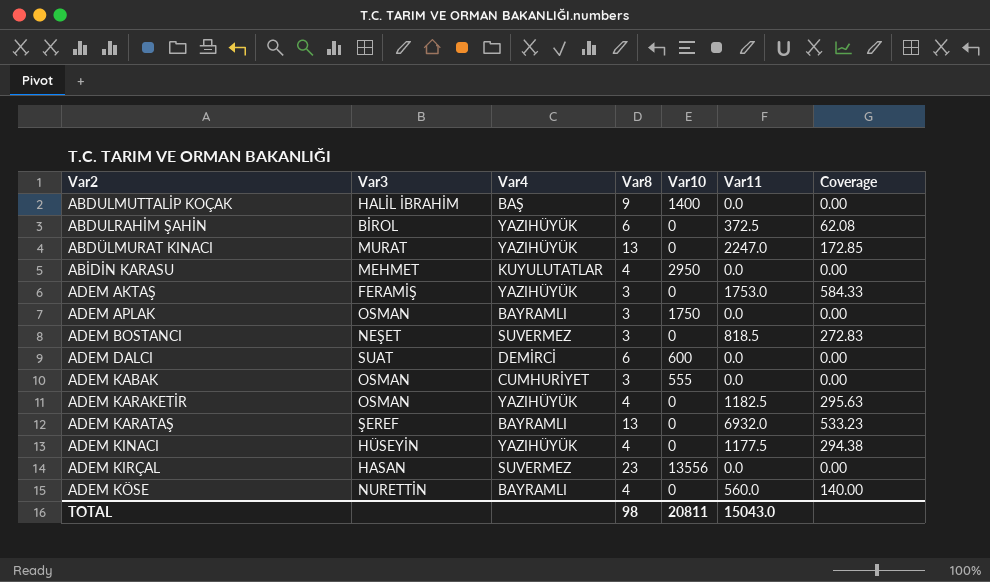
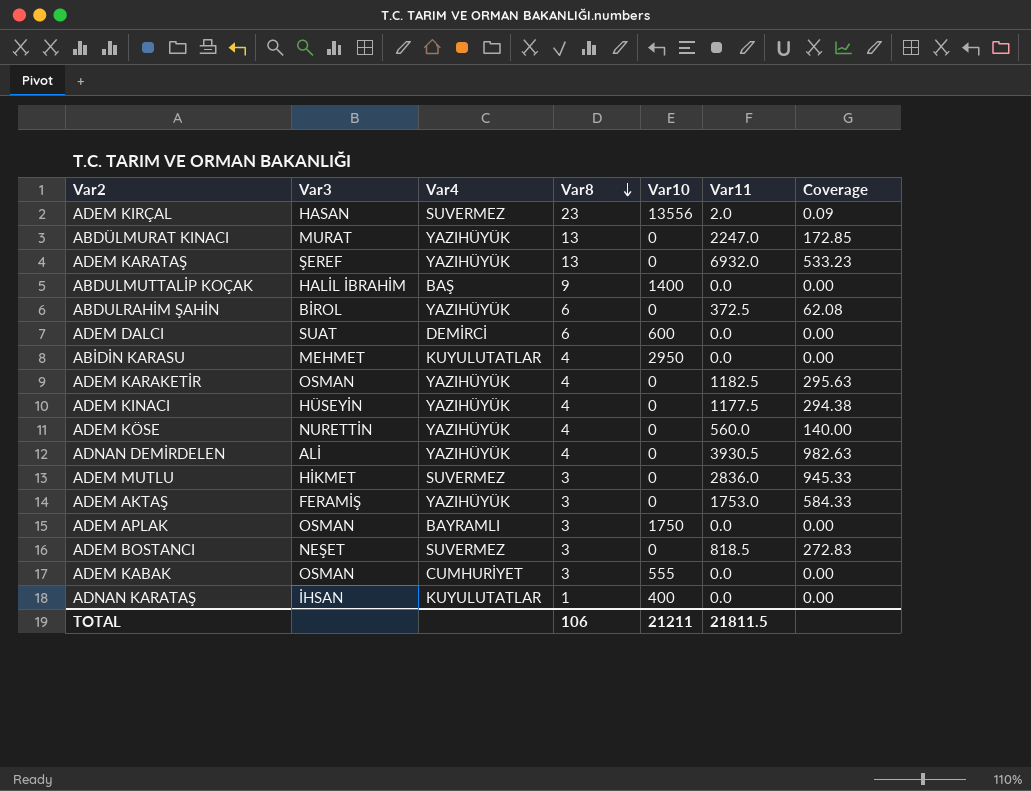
row order: none -> Var8 descending
ADEM KIRÇAL | Var11: 0.0 -> 2.0
ADEM KIRÇAL | Coverage: 0.00 -> 0.09
ADEM KARATAŞ | Var4: BAYRAMLI -> YAZIHÜYÜK
ADEM KÖSE | Var4: BAYRAMLI -> YAZIHÜYÜK
row ADNAN DEMİRDELEN: none -> ALİ | YAZIHÜYÜK | 4 | 0 | 3930.5 | 982.63
row ADEM MUTLU: none -> HİKMET | SUVERMEZ | 3 | 0 | 2836.0 | 945.33
row ADNAN KARATAŞ: none -> İHSAN | KUYULUTATLAR | 1 | 400 | 0.0 | 0.00
TOTAL | Var8: 98 -> 106
TOTAL | Var10: 20811 -> 21211
TOTAL | Var11: 15043.0 -> 21811.5

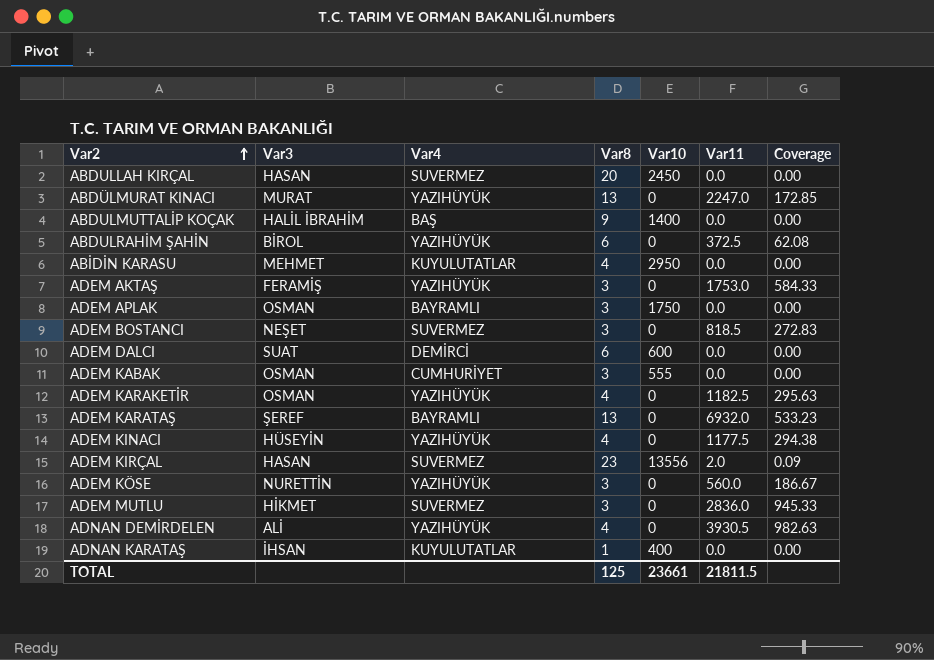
row order: Var8 descending -> Var2 ascending
row ABDULLAH KIRÇAL: none -> HASAN | SUVERMEZ | 20 | 2450 | 0.0 | 0.00
ADEM KARATAŞ | Var4: YAZIHÜYÜK -> BAYRAMLI
ADEM KÖSE | Var8: 4 -> 3
ADEM KÖSE | Coverage: 140.00 -> 186.67
TOTAL | Var8: 106 -> 125
TOTAL | Var10: 21211 -> 23661

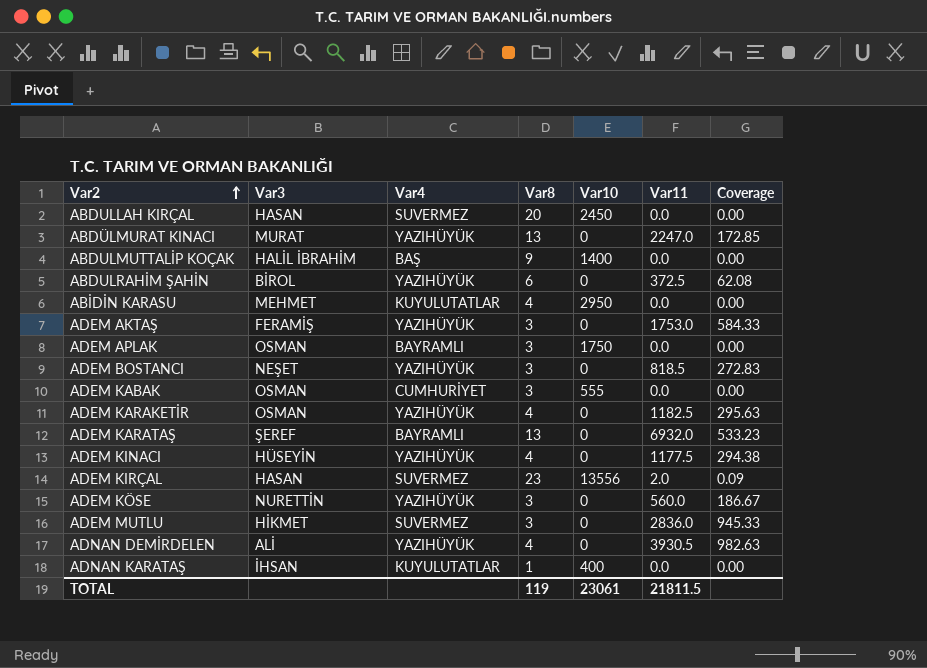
row ADEM DALCI: SUAT | DEMİRCİ | 6 | 600 | 0.0 | 0.00 -> none
ADEM BOSTANCI | Var4: SUVERMEZ -> YAZIHÜYÜK
TOTAL | Var8: 125 -> 119
TOTAL | Var10: 23661 -> 23061

